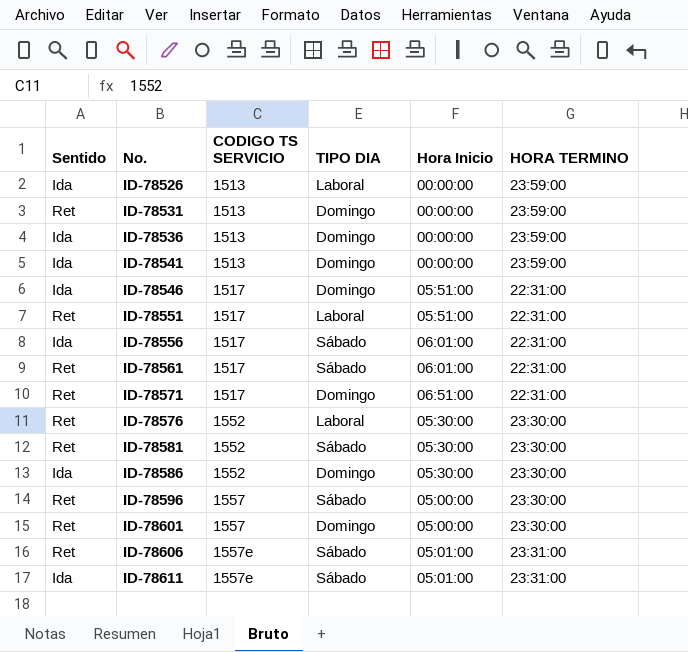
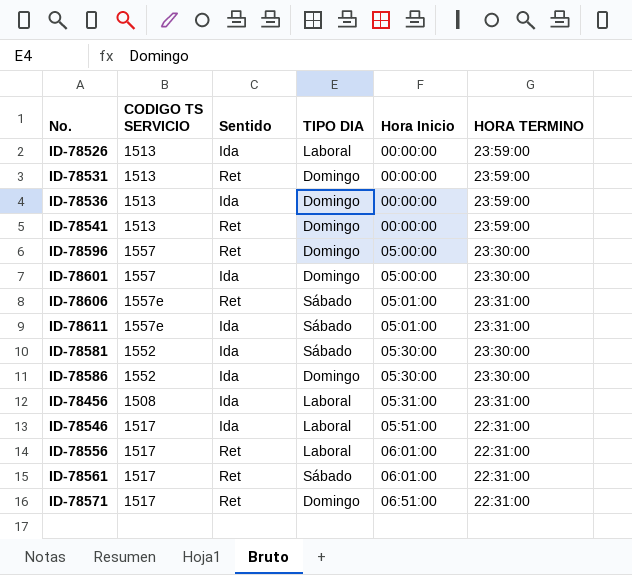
row order: No. ascending -> Hora Inicio ascending
column Sentido | position: 1 -> 3
row ID-78551: Ret | 1517 | Laboral | 05:51:00 | 22:31:00 -> none
row ID-78576: Ret | 1552 | Laboral | 05:30:00 | 23:30:00 -> none
ID-78541 | Sentido: Ida -> Ret
ID-78596 | TIPO DIA: Sábado -> Domingo
ID-78601 | Sentido: Ret -> Ida
ID-78581 | Sentido: Ret -> Ida
row ID-78456: none -> 1508 | Ida | Laboral | 05:31:00 | 23:31:00
ID-78546 | TIPO DIA: Domingo -> Laboral
ID-78556 | Sentido: Ida -> Ret
ID-78556 | TIPO DIA: Sábado -> Laboral

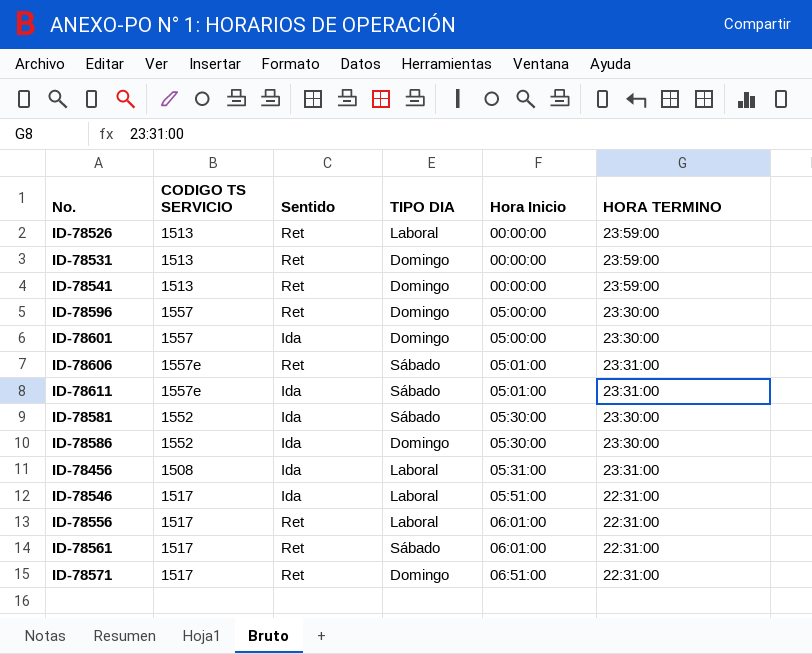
row ID-78536: 1513 | Ida | Domingo | 00:00:00 | 23:59:00 -> none
ID-78526 | Sentido: Ida -> Ret

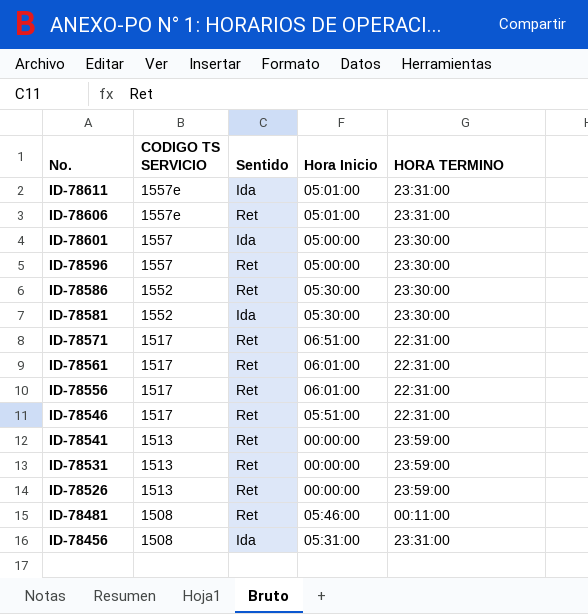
row order: Hora Inicio ascending -> No. descending
column TIPO DIA | position: 4 -> none
ID-78586 | Sentido: Ida -> Ret
ID-78546 | Sentido: Ida -> Ret
row ID-78481: none -> 1508 | Ret | 05:46:00 | 00:11:00

